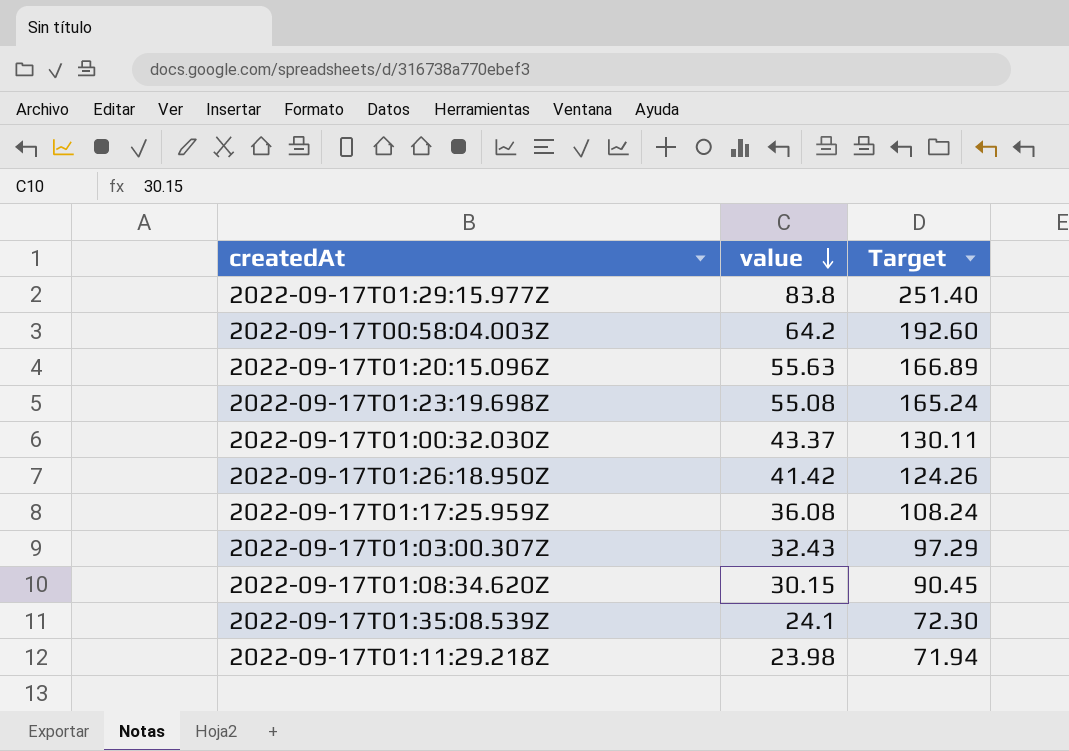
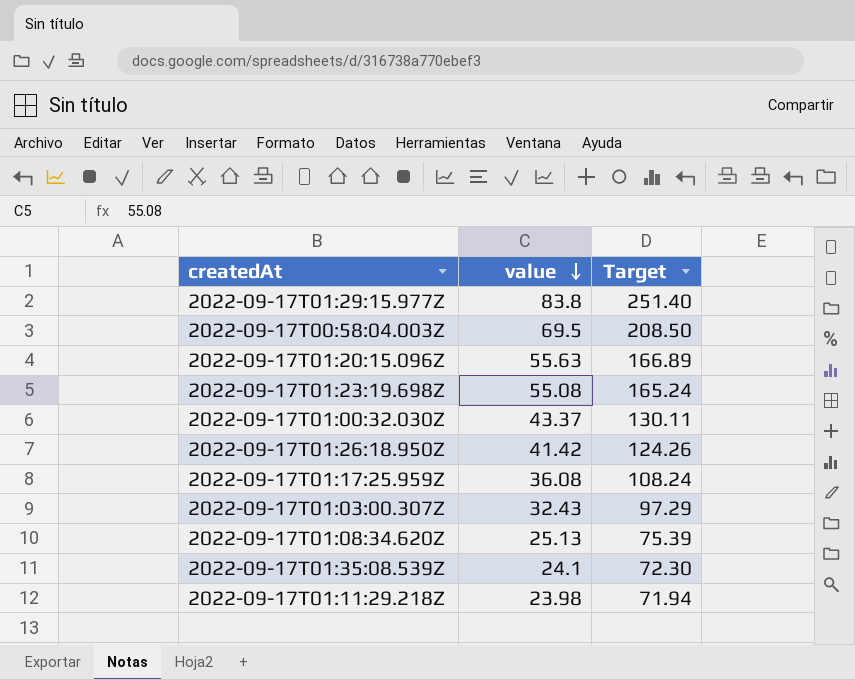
2022-09-17T00:58:04.003Z | value: 64.2 -> 69.5
2022-09-17T00:58:04.003Z | Target: 192.60 -> 208.50
2022-09-17T01:08:34.620Z | value: 30.15 -> 25.13
2022-09-17T01:08:34.620Z | Target: 90.45 -> 75.39

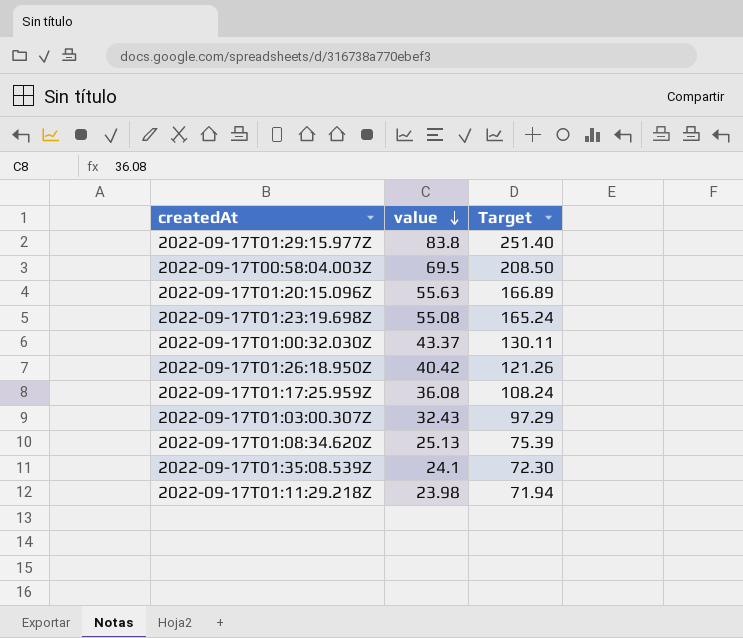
2022-09-17T01:26:18.950Z | value: 41.42 -> 40.42
2022-09-17T01:26:18.950Z | Target: 124.26 -> 121.26

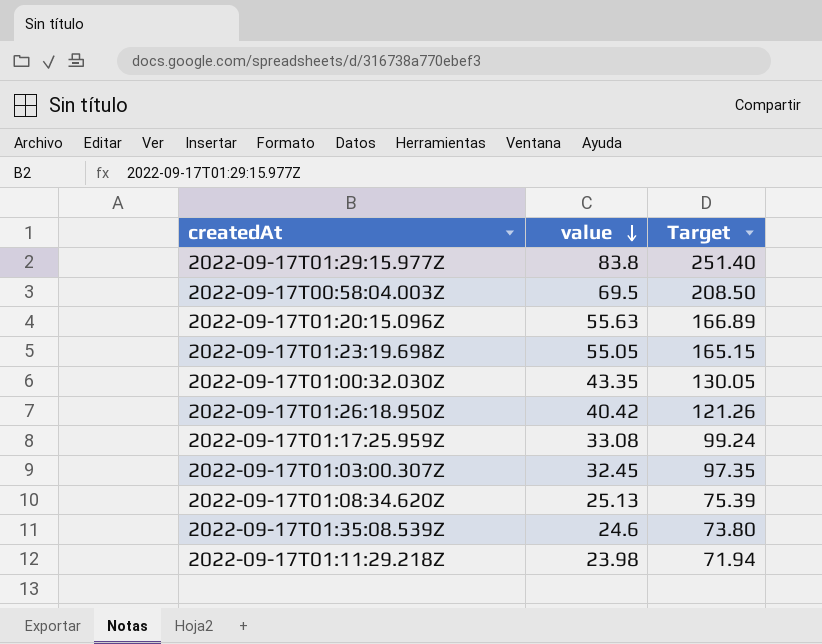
2022-09-17T01:23:19.698Z | value: 55.08 -> 55.05
2022-09-17T01:23:19.698Z | Target: 165.24 -> 165.15
2022-09-17T01:00:32.030Z | value: 43.37 -> 43.35
2022-09-17T01:00:32.030Z | Target: 130.11 -> 130.05
2022-09-17T01:17:25.959Z | value: 36.08 -> 33.08
2022-09-17T01:17:25.959Z | Target: 108.24 -> 99.24
2022-09-17T01:03:00.307Z | value: 32.43 -> 32.45
2022-09-17T01:03:00.307Z | Target: 97.29 -> 97.35
2022-09-17T01:35:08.539Z | value: 24.1 -> 24.6
2022-09-17T01:35:08.539Z | Target: 72.30 -> 73.80

